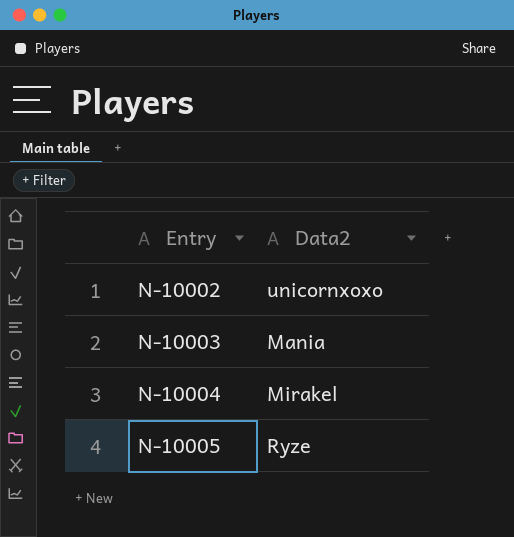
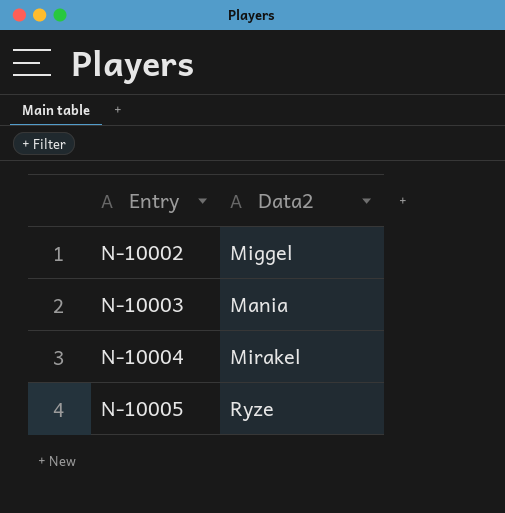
N-10002 | Data2: unicornxoxo -> Miggel

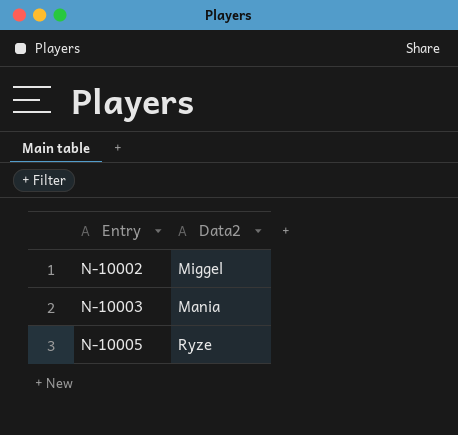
row N-10004: Mirakel -> none

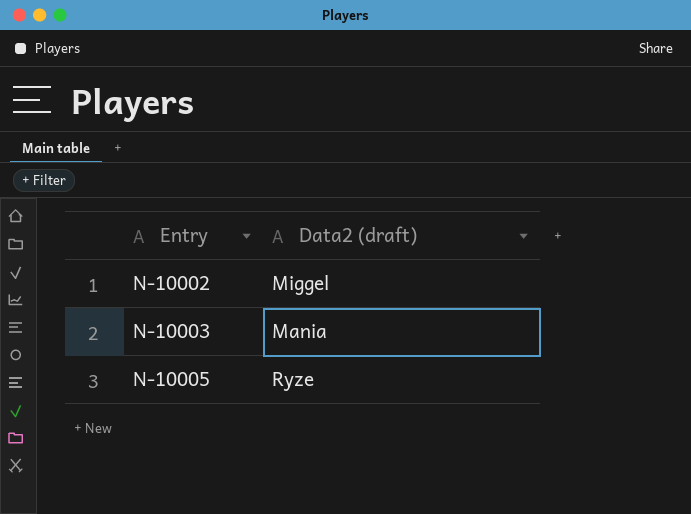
column name: Data2 -> Data2 (draft)

